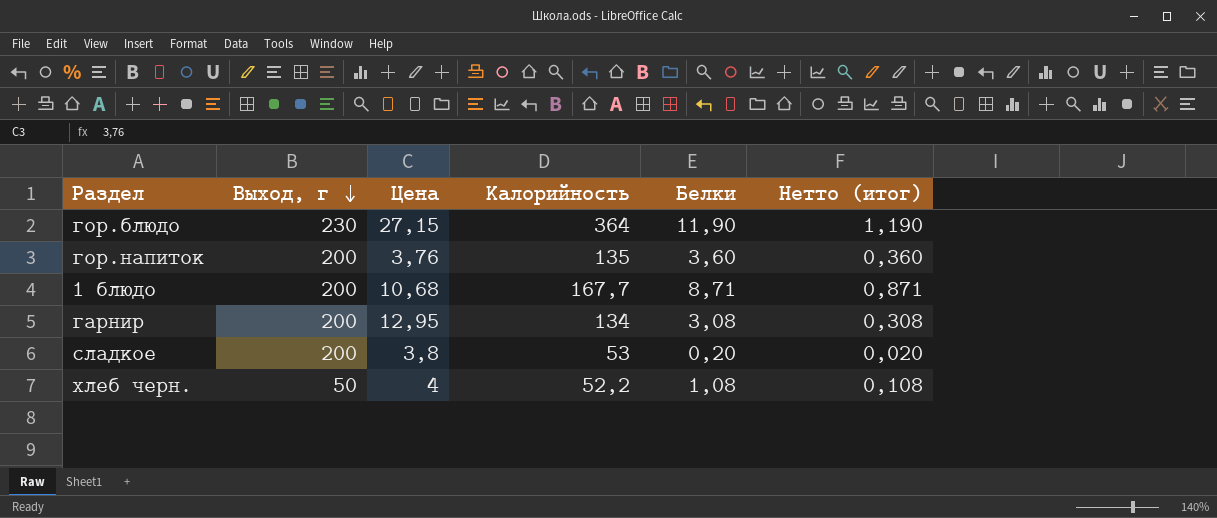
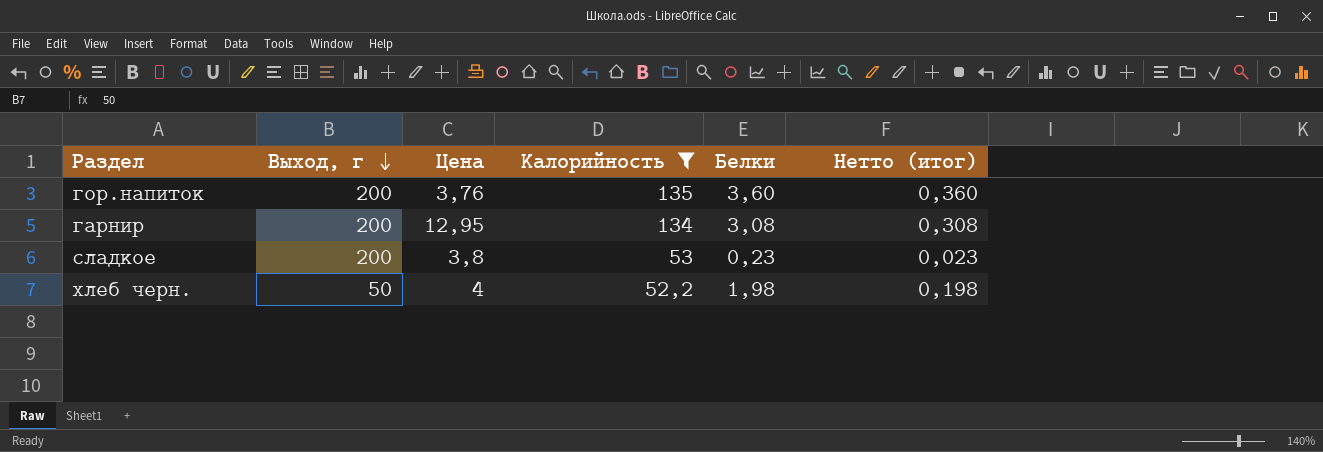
filter: none -> Калорийность <= 135
сладкое | Белки: 0,20 -> 0,23
сладкое | Нетто (итог): 0,020 -> 0,023
хлеб черн. | Белки: 1,08 -> 1,98
хлеб черн. | Нетто (итог): 0,108 -> 0,198

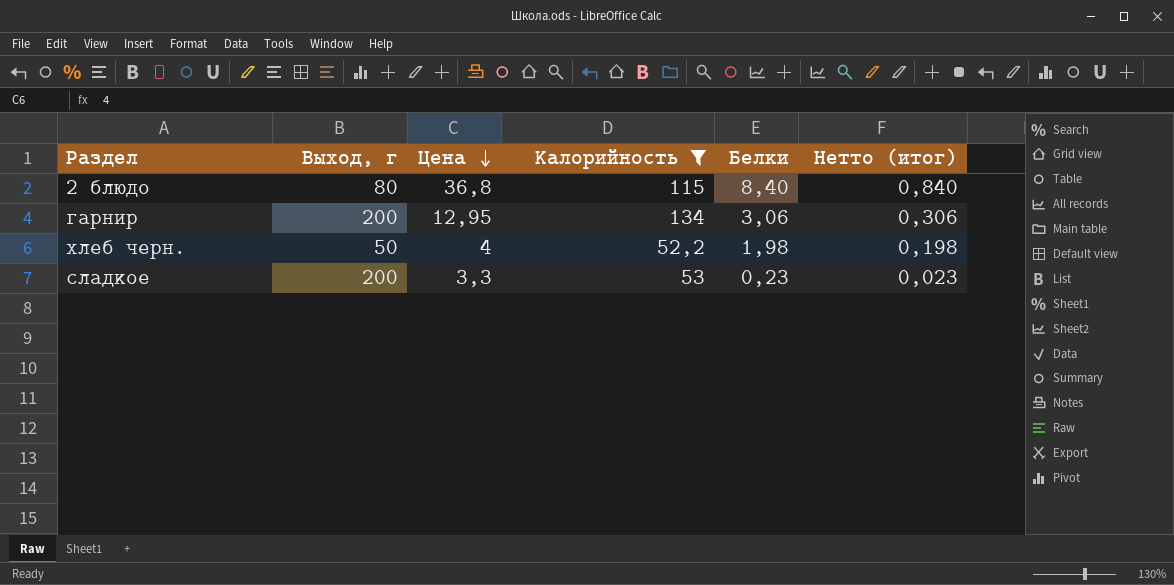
row order: Выход, г descending -> Цена descending
row гор.напиток: 200 | 3,76 | 135 | 3,60 | 0,360 -> none
row 2 блюдо: none -> 80 | 36,8 | 115 | 8,40 | 0,840
гарнир | Белки: 3,08 -> 3,06
гарнир | Нетто (итог): 0,308 -> 0,306
сладкое | Цена: 3,8 -> 3,3

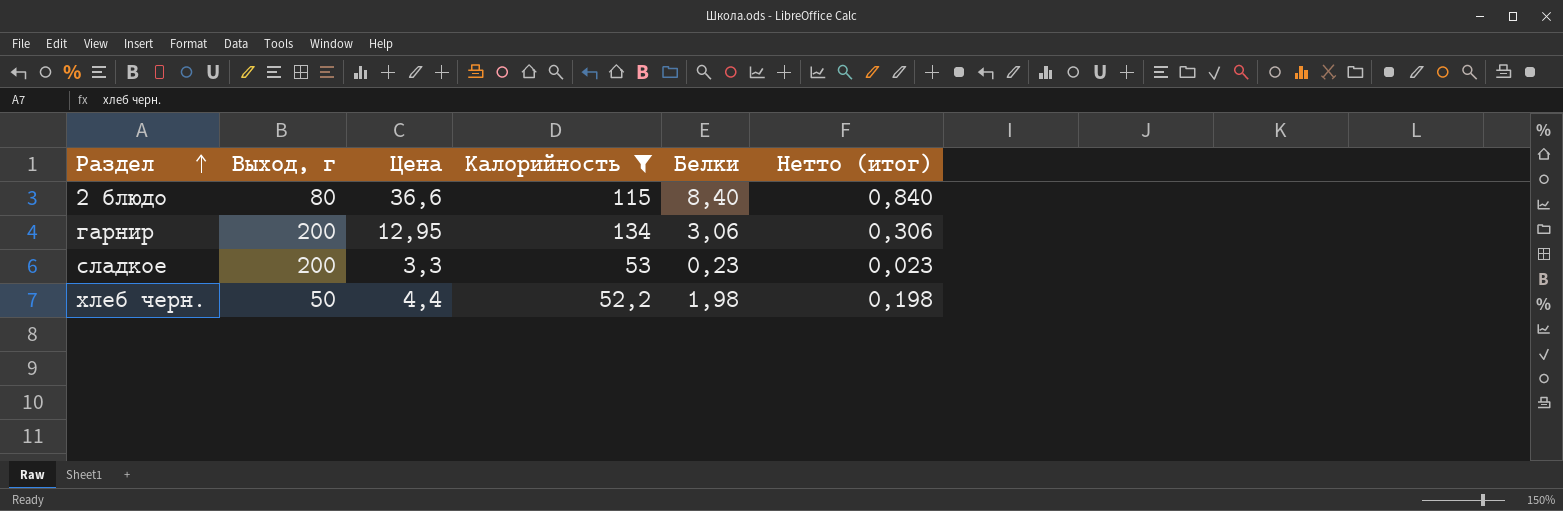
row order: Цена descending -> Раздел ascending
2 блюдо | Цена: 36,8 -> 36,6
хлеб черн. | Цена: 4 -> 4,4

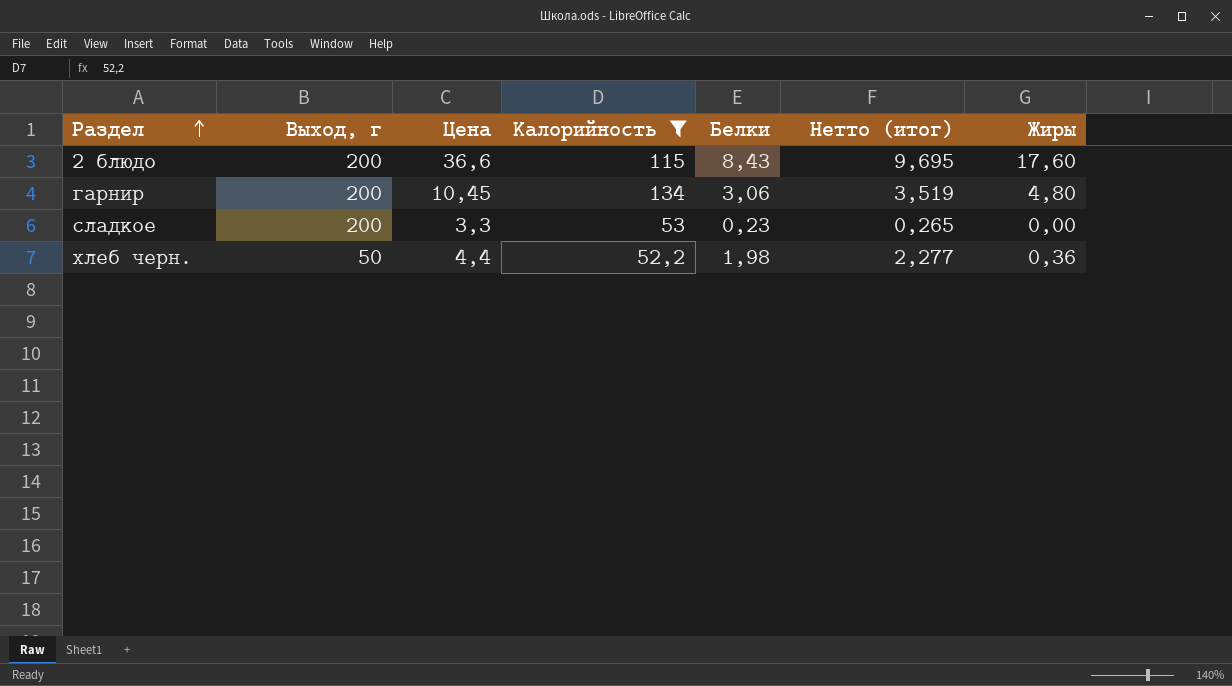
column Нетто (итог) | formula: [Белки] * 0,1 -> [Белки] * 1,15
column Жиры | position: none -> 7
2 блюдо | Выход, г: 80 -> 200
2 блюдо | Белки: 8,40 -> 8,43
гарнир | Цена: 12,95 -> 10,45

